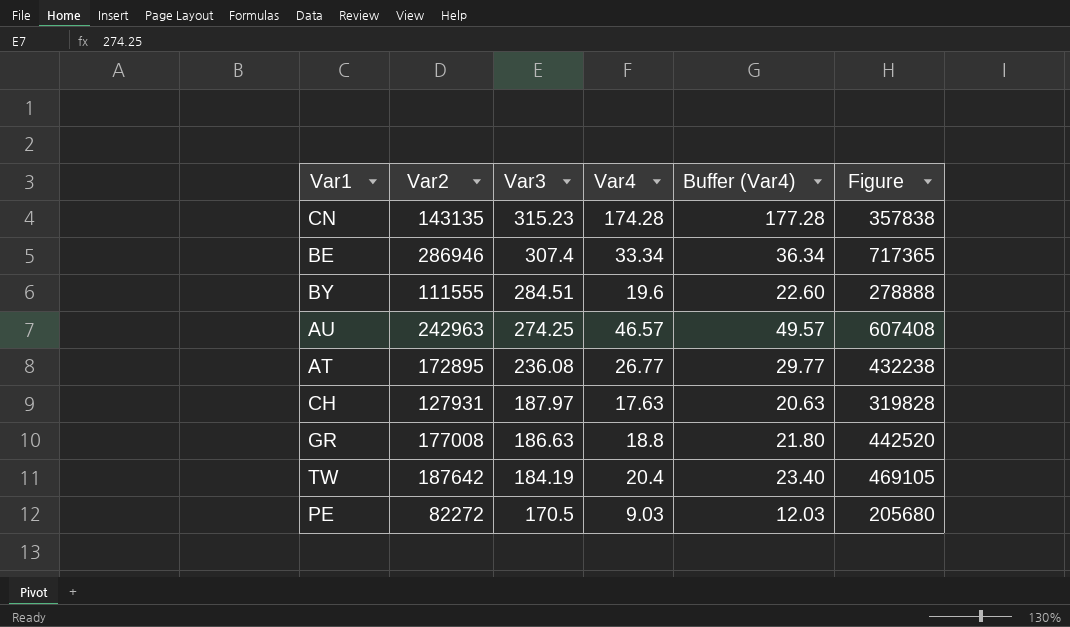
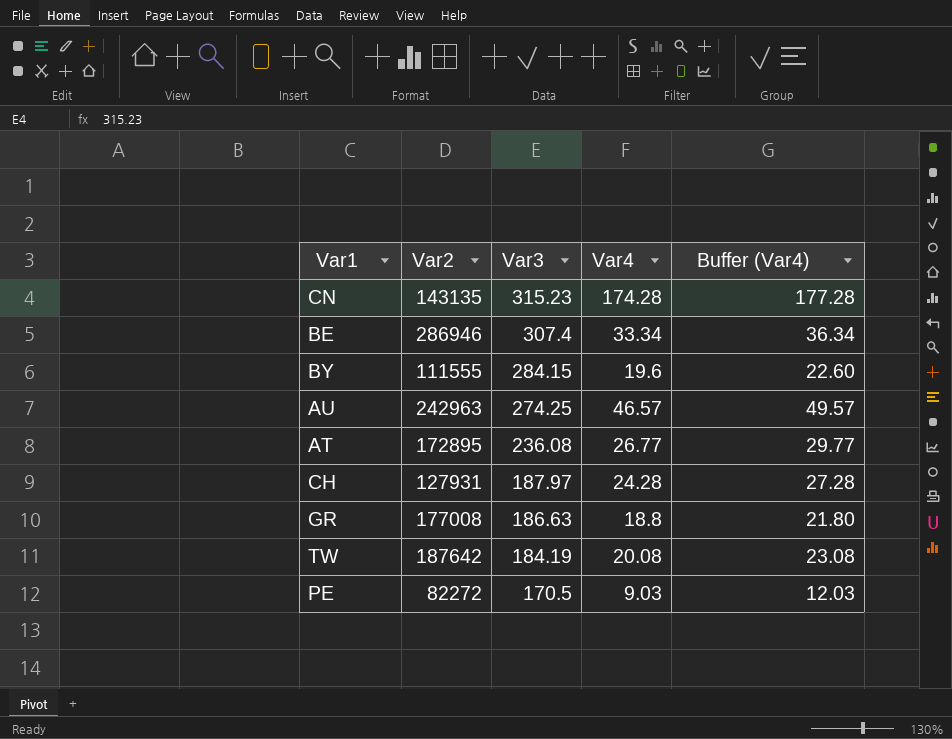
column Figure | formula: [Var2] * 2.5 -> none
BY | Var3: 284.51 -> 284.15
CH | Var4: 17.63 -> 24.28
CH | Buffer (Var4): 20.63 -> 27.28
TW | Var4: 20.4 -> 20.08
TW | Buffer (Var4): 23.40 -> 23.08

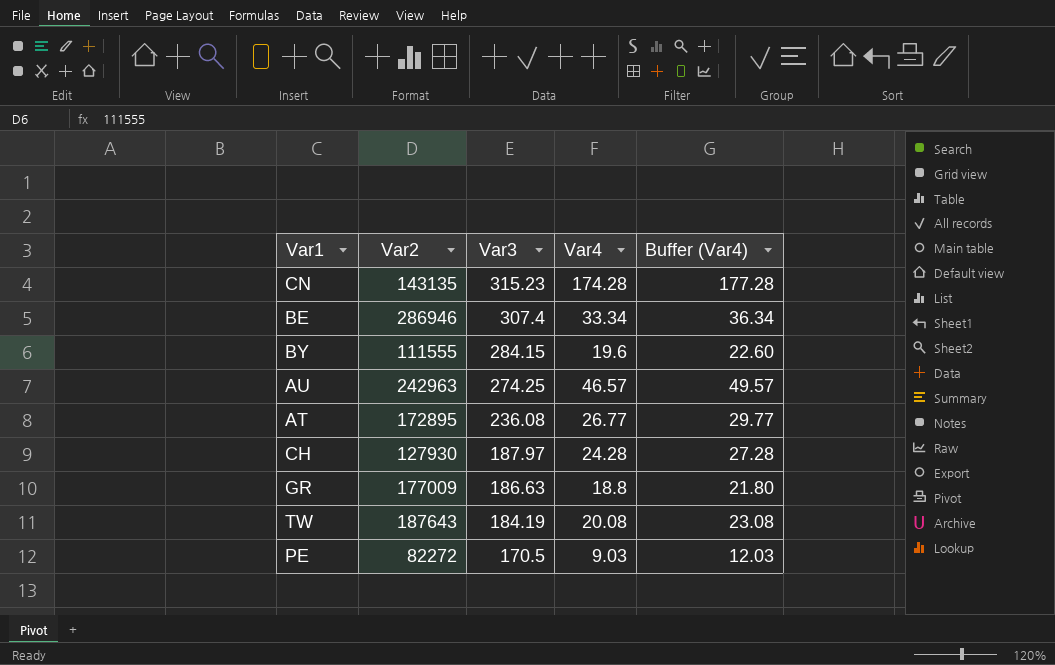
CH | Var2: 127931 -> 127930
GR | Var2: 177008 -> 177009
TW | Var2: 187642 -> 187643

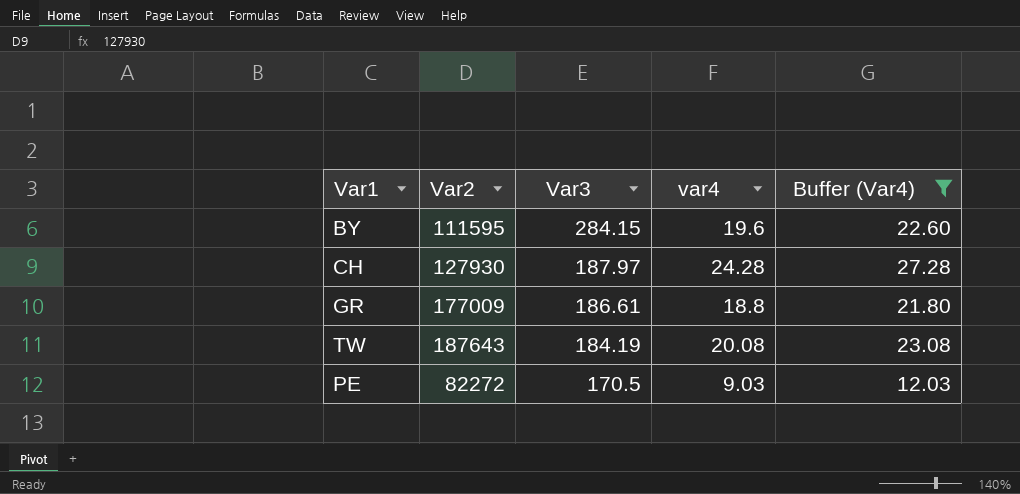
filter: none -> Buffer (Var4) <= 27.28
column name: Var4 -> var4
BY | Var2: 111555 -> 111595
GR | Var3: 186.63 -> 186.61

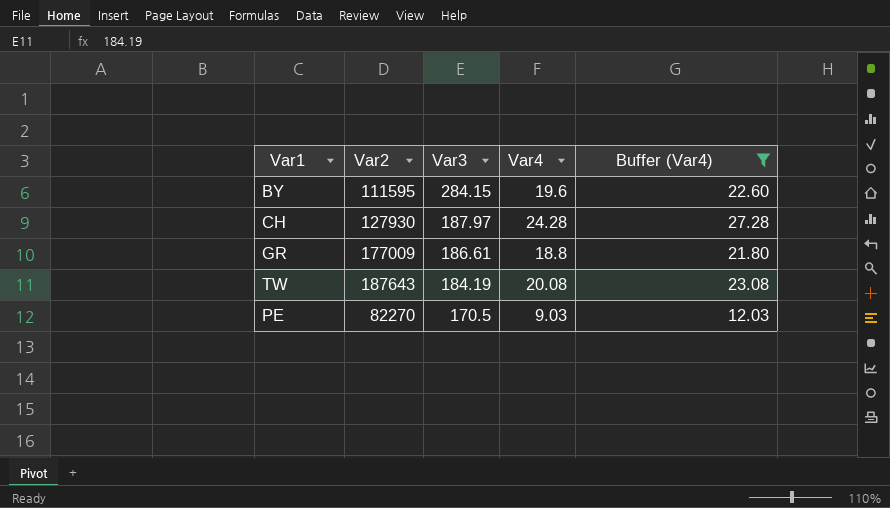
column name: var4 -> Var4
PE | Var2: 82272 -> 82270

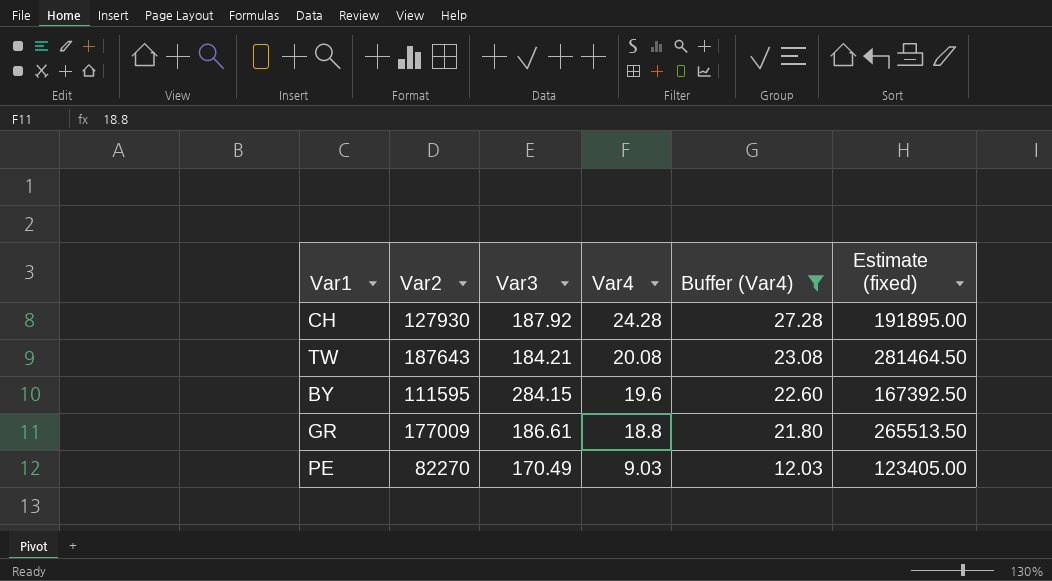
row order: Var3 descending -> Var4 descending
column Estimate (fixed) | formula: none -> [Var2] * 1.5
CH | Var3: 187.97 -> 187.92
TW | Var3: 184.19 -> 184.21
PE | Var3: 170.5 -> 170.49

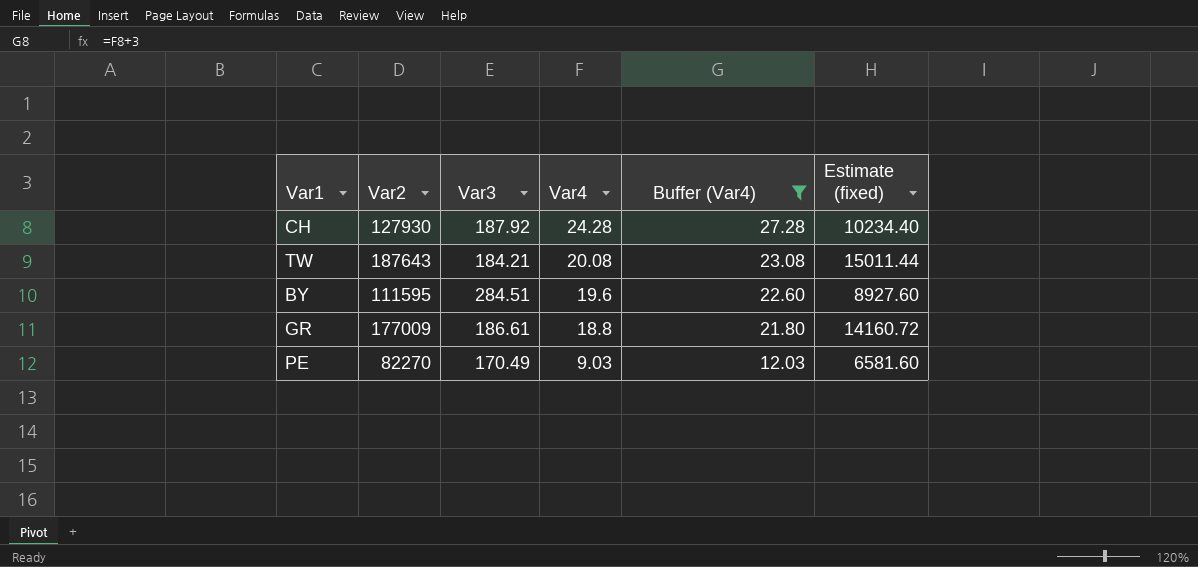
column Estimate (fixed) | formula: [Var2] * 1.5 -> [Var2] * 0.08
BY | Var3: 284.15 -> 284.51

